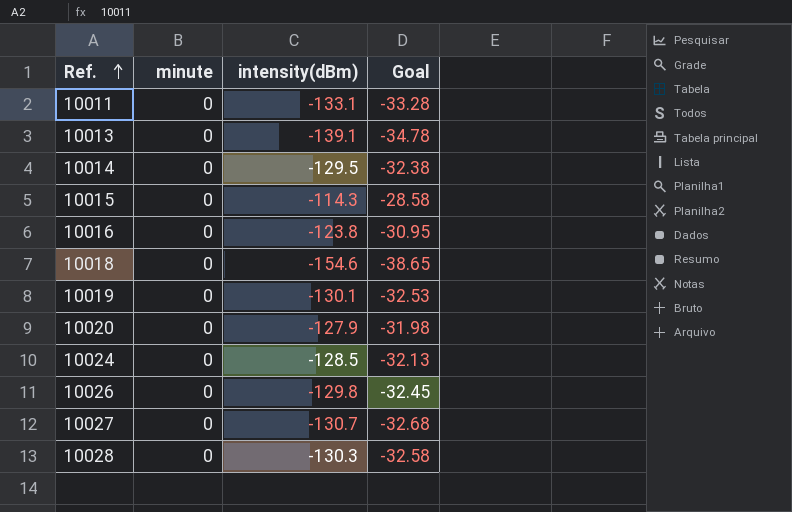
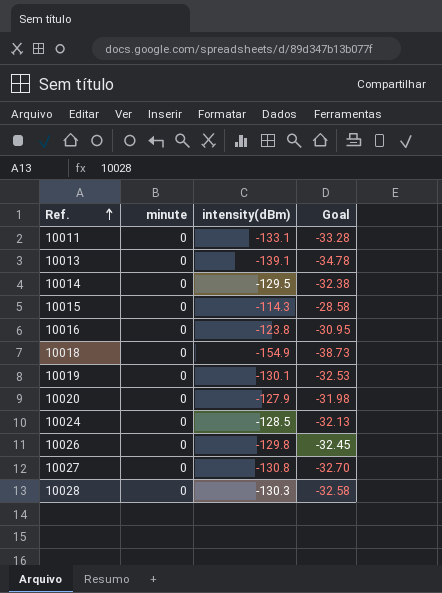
10018 | intensity(dBm): -154.6 -> -154.9
10018 | Goal: -38.65 -> -38.73
10027 | intensity(dBm): -130.7 -> -130.8
10027 | Goal: -32.68 -> -32.70

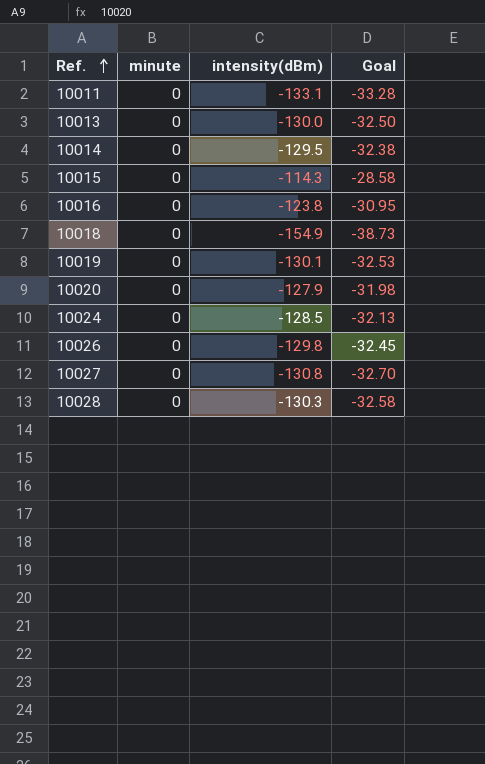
10013 | intensity(dBm): -139.1 -> -130.0
10013 | Goal: -34.78 -> -32.50

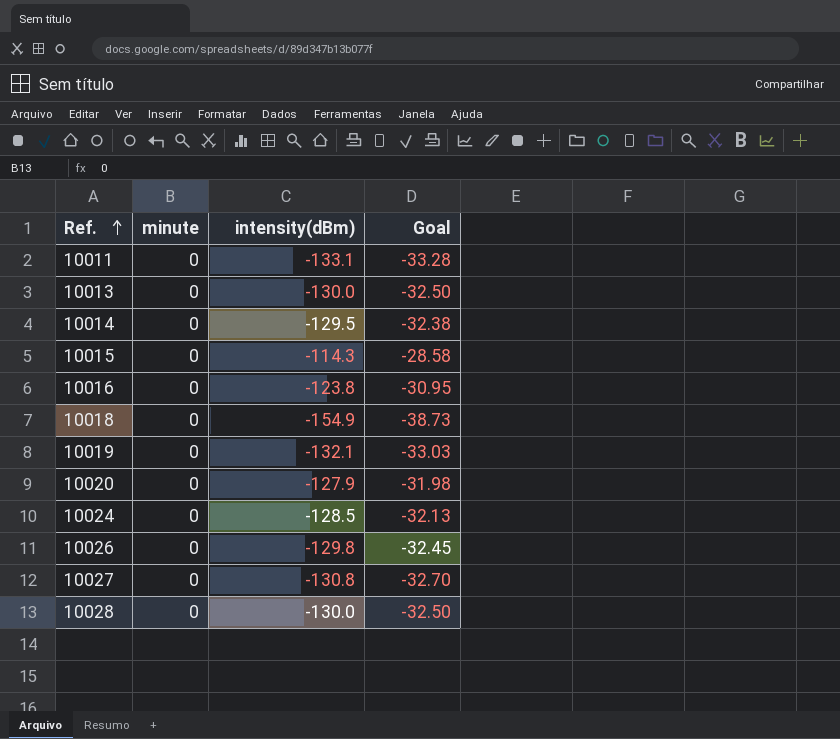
10019 | intensity(dBm): -130.1 -> -132.1
10019 | Goal: -32.53 -> -33.03
10028 | intensity(dBm): -130.3 -> -130.0
10028 | Goal: -32.58 -> -32.50

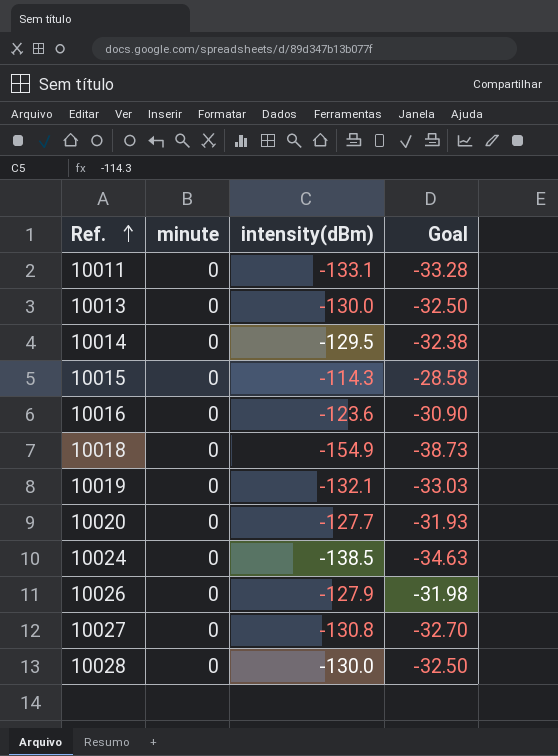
10016 | intensity(dBm): -123.8 -> -123.6
10016 | Goal: -30.95 -> -30.90
10020 | intensity(dBm): -127.9 -> -127.7
10020 | Goal: -31.98 -> -31.93
10024 | intensity(dBm): -128.5 -> -138.5
10024 | Goal: -32.13 -> -34.63
10026 | intensity(dBm): -129.8 -> -127.9
10026 | Goal: -32.45 -> -31.98

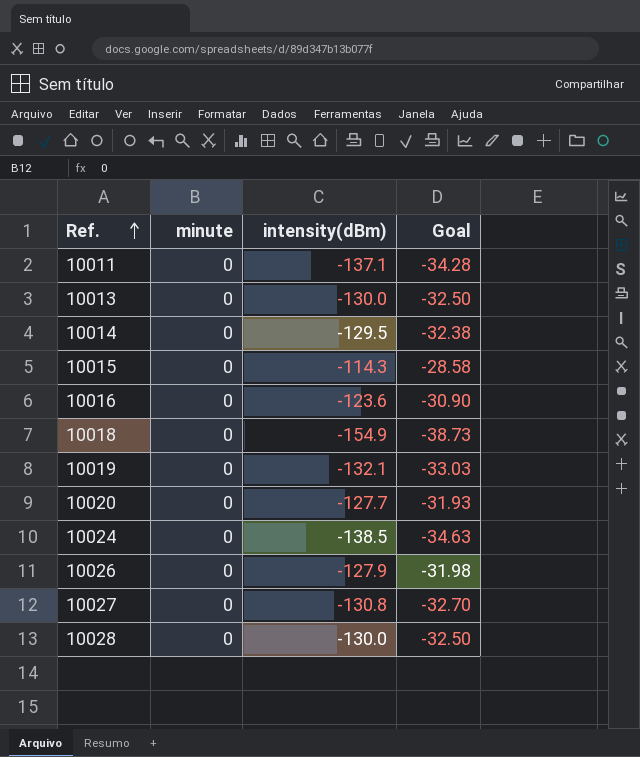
10011 | intensity(dBm): -133.1 -> -137.1
10011 | Goal: -33.28 -> -34.28

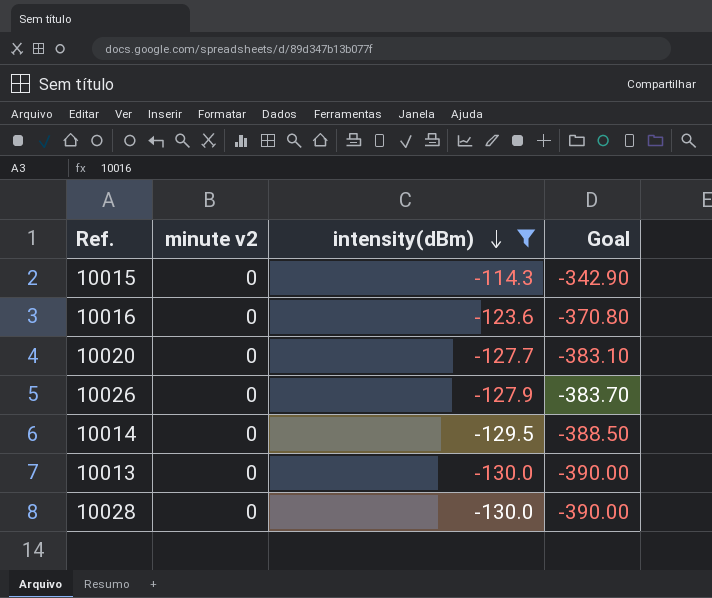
filter: none -> intensity(dBm) >= -130.0
row order: Ref. ascending -> intensity(dBm) descending
column name: minute -> minute v2
column Goal | formula: [intensity(dBm)] * 0.25 -> [intensity(dBm)] * 3

